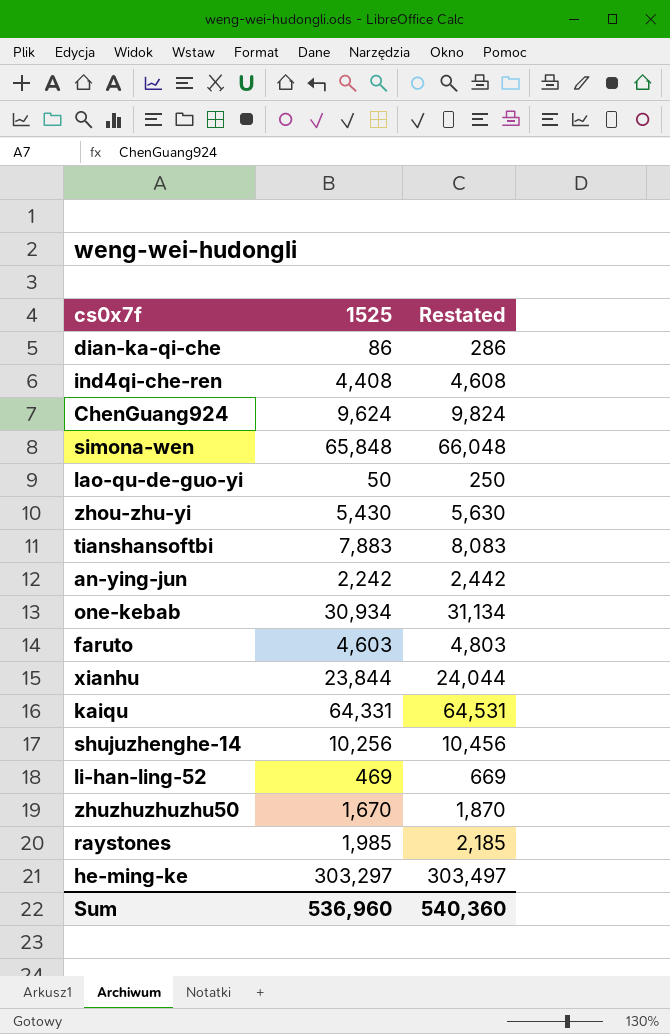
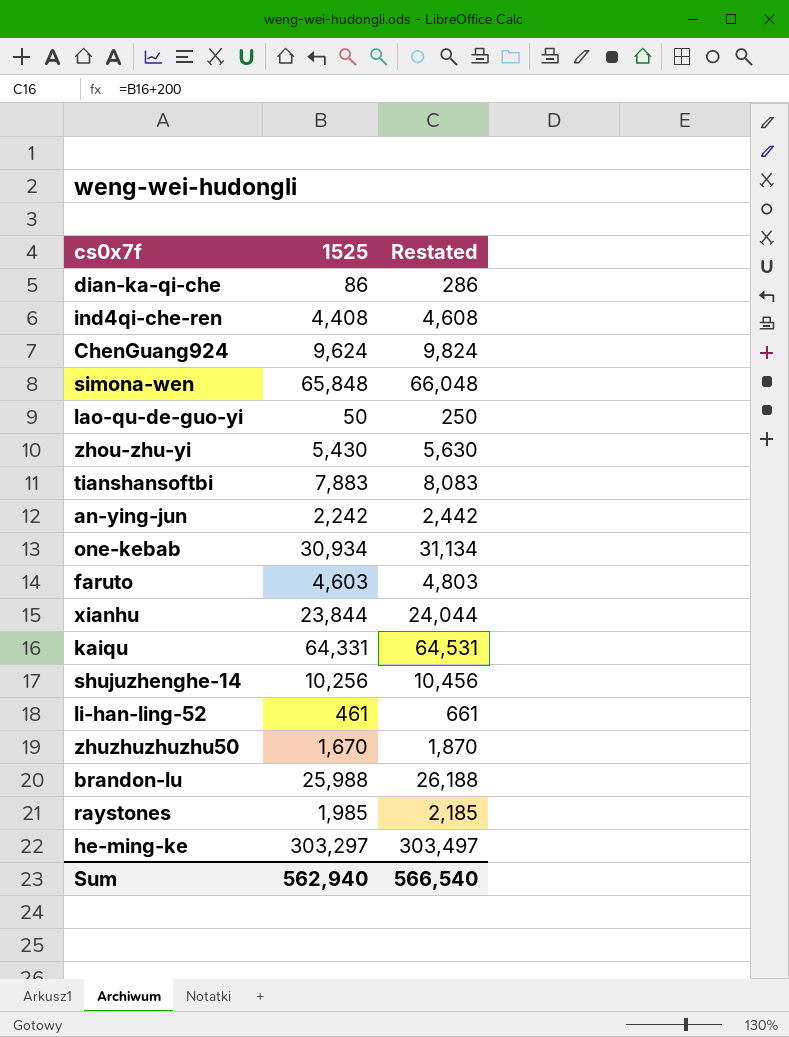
li-han-ling-52 | 1525: 469 -> 461
li-han-ling-52 | Restated: 669 -> 661
row brandon-lu: none -> 25,988 | 26,188
Sum | 1525: 536,960 -> 562,940
Sum | Restated: 540,360 -> 566,540

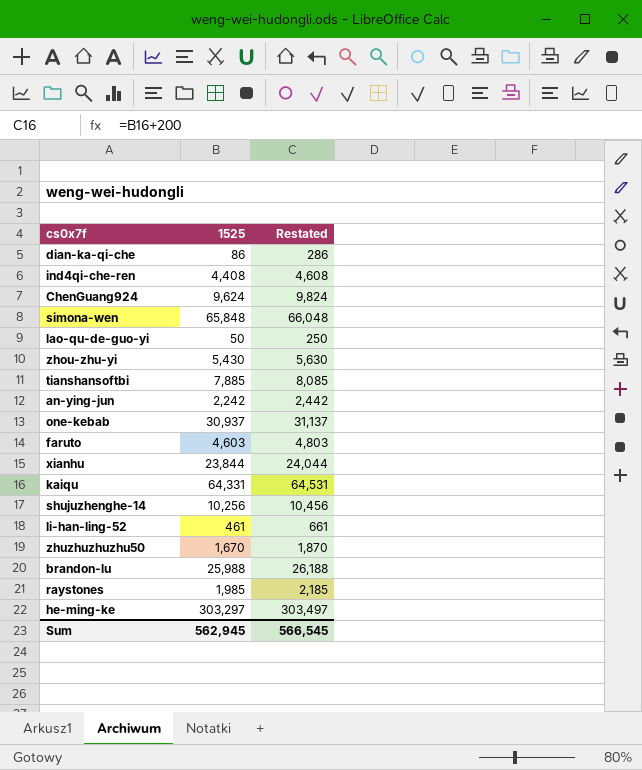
tianshansoftbi | 1525: 7,883 -> 7,885
tianshansoftbi | Restated: 8,083 -> 8,085
one-kebab | 1525: 30,934 -> 30,937
one-kebab | Restated: 31,134 -> 31,137
Sum | 1525: 562,940 -> 562,945
Sum | Restated: 566,540 -> 566,545

